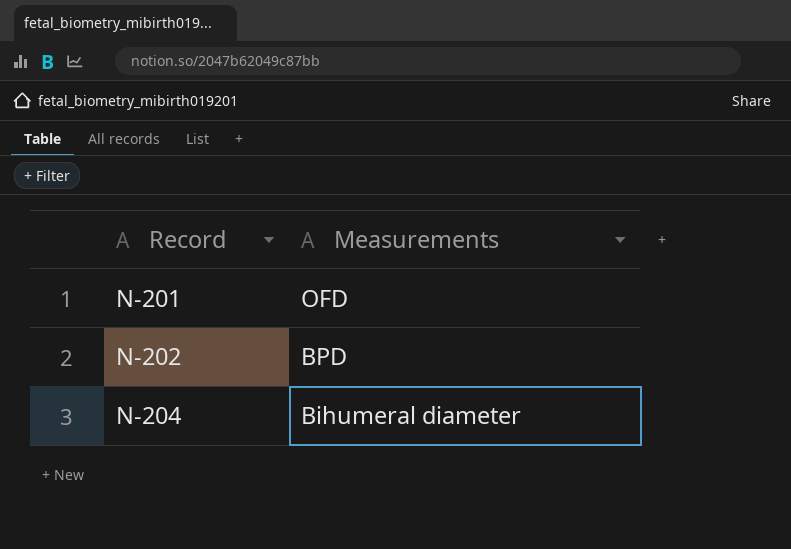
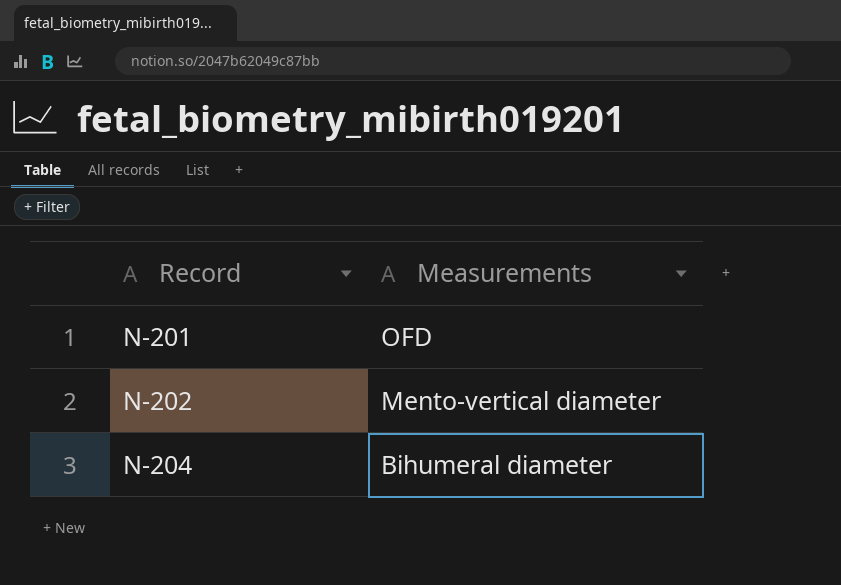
N-202 | Measurements: BPD -> Mento-vertical diameter

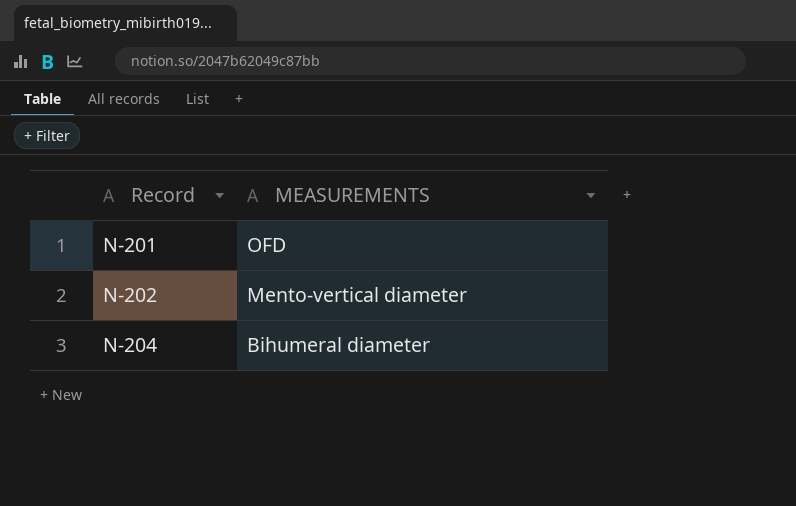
column name: Measurements -> MEASUREMENTS

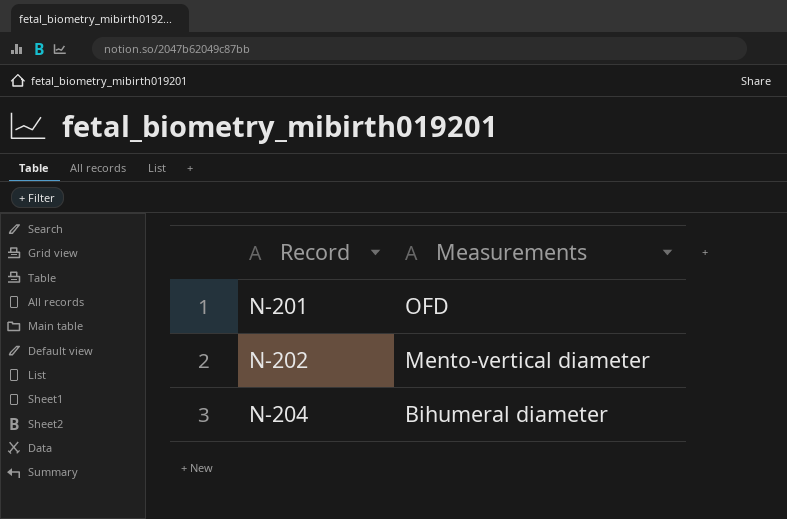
column name: MEASUREMENTS -> Measurements

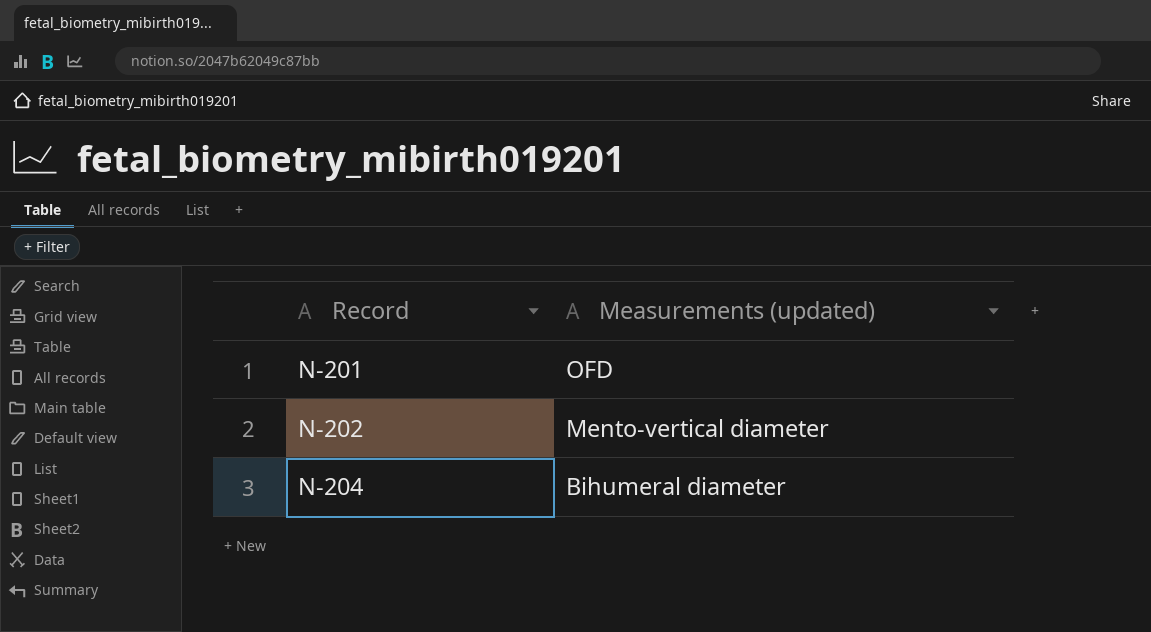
column name: Measurements -> Measurements (updated)

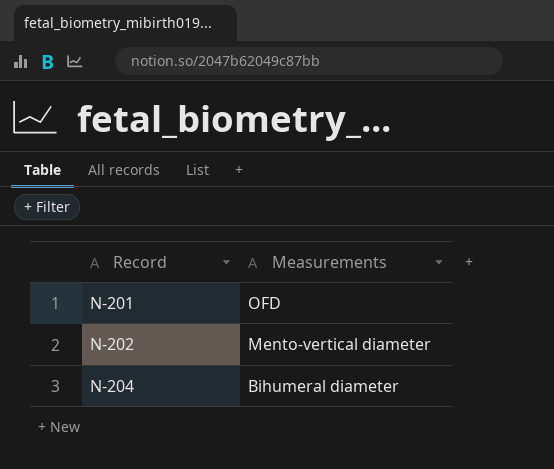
column name: Measurements (updated) -> Measurements

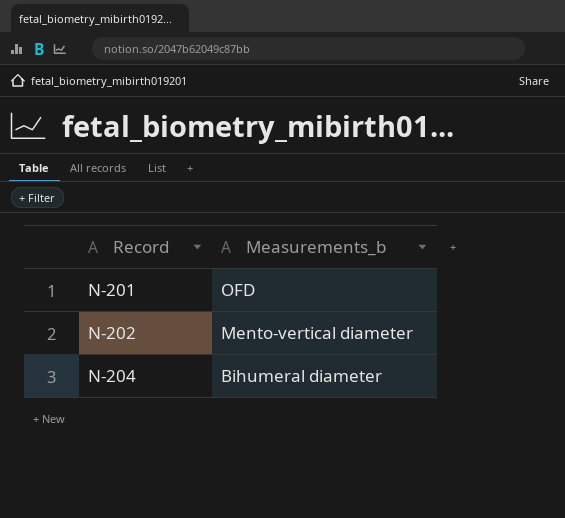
column name: Measurements -> Measurements_b

